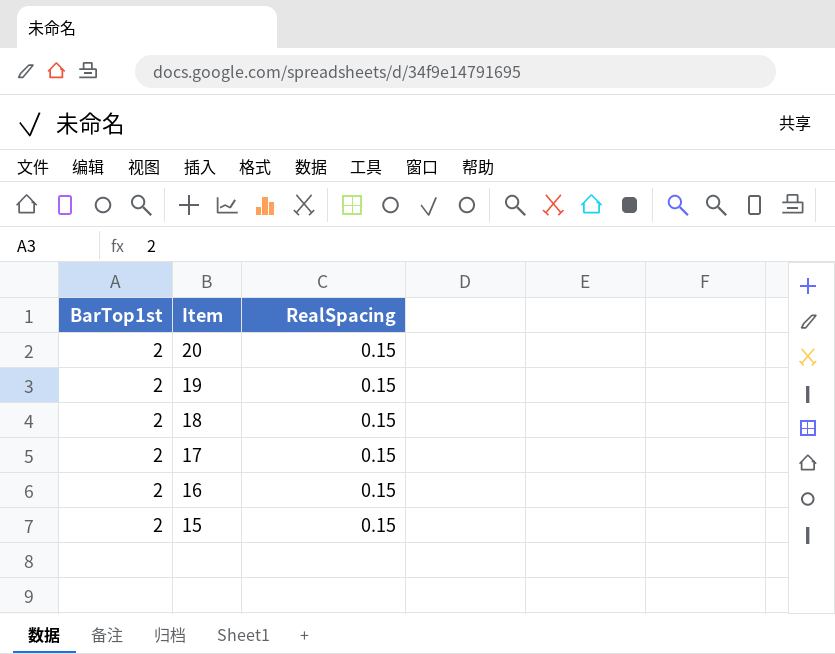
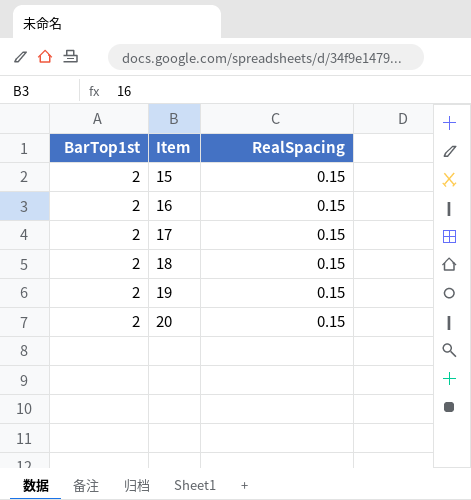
row order: Item descending -> Item ascending

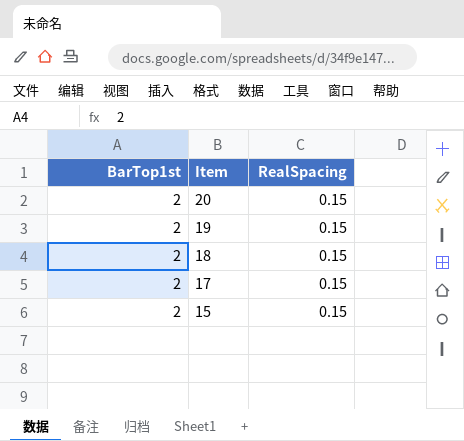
row order: Item ascending -> Item descending
row 16: 2 | 0.15 -> none

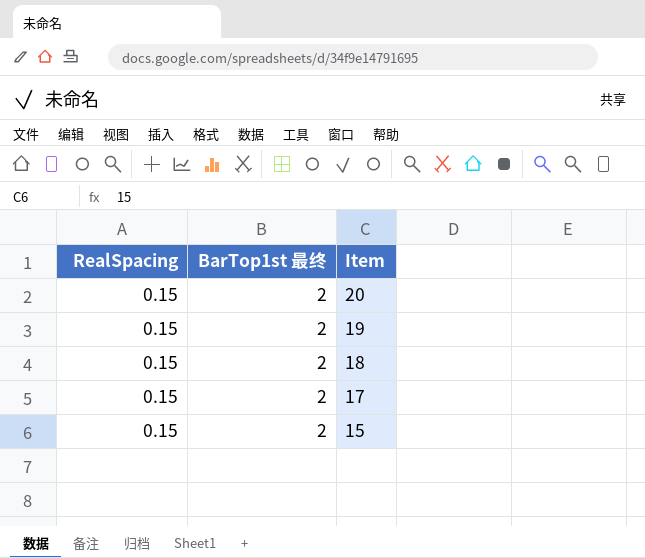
column RealSpacing | position: 3 -> 1
column name: BarTop1st -> BarTop1st 最终

